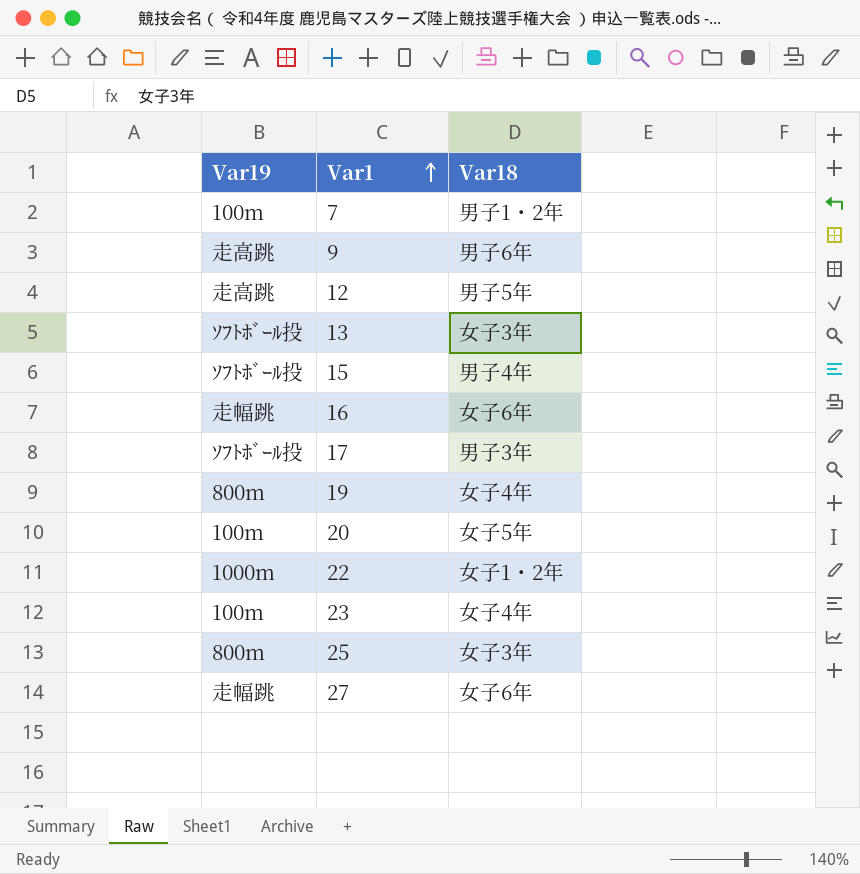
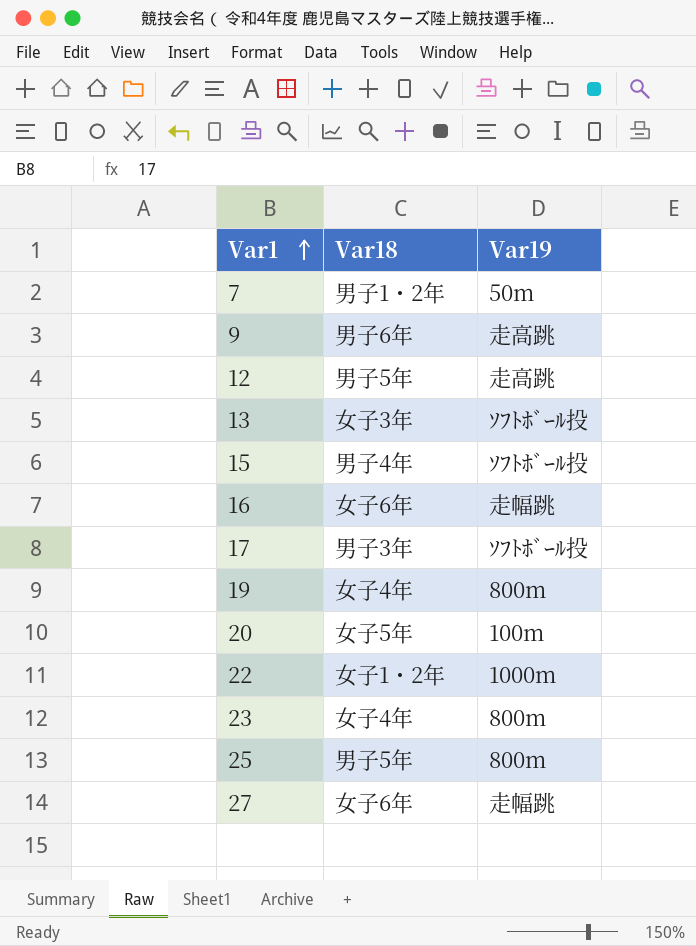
column Var19 | position: 1 -> 3
7 | Var19: 100m -> 50m
23 | Var19: 100m -> 800m
25 | Var18: 女子3年 -> 男子5年

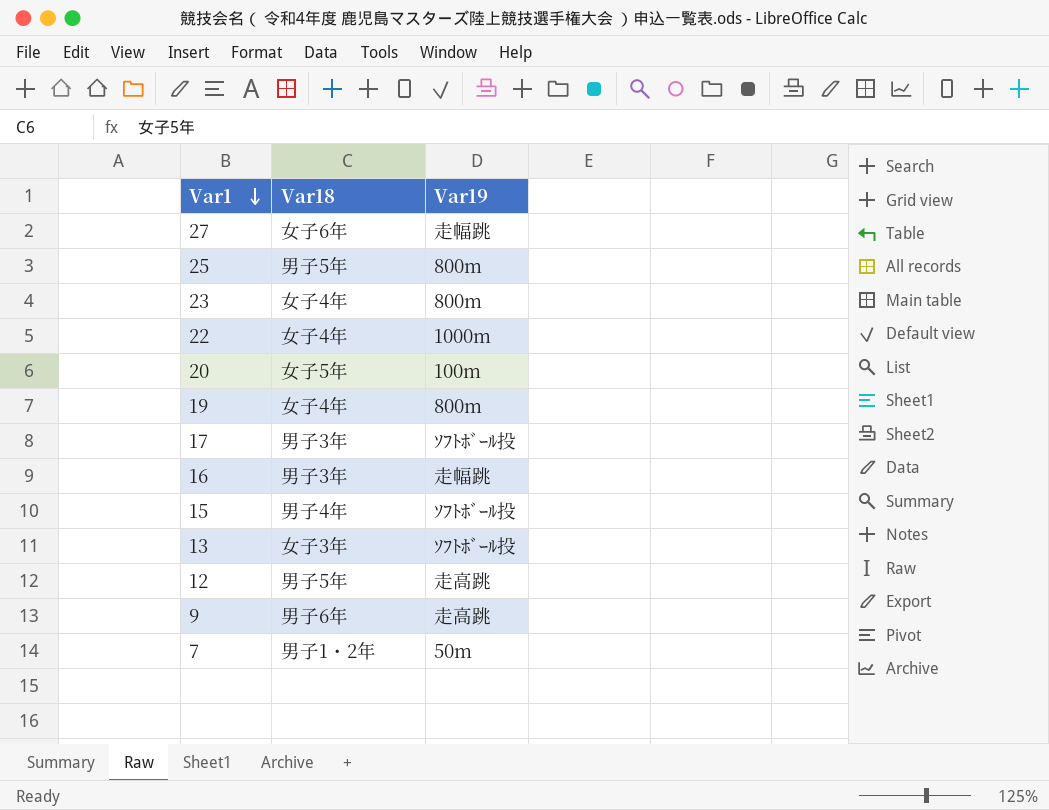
row order: Var1 ascending -> Var1 descending
22 | Var18: 女子1・2年 -> 女子4年
16 | Var18: 女子6年 -> 男子3年

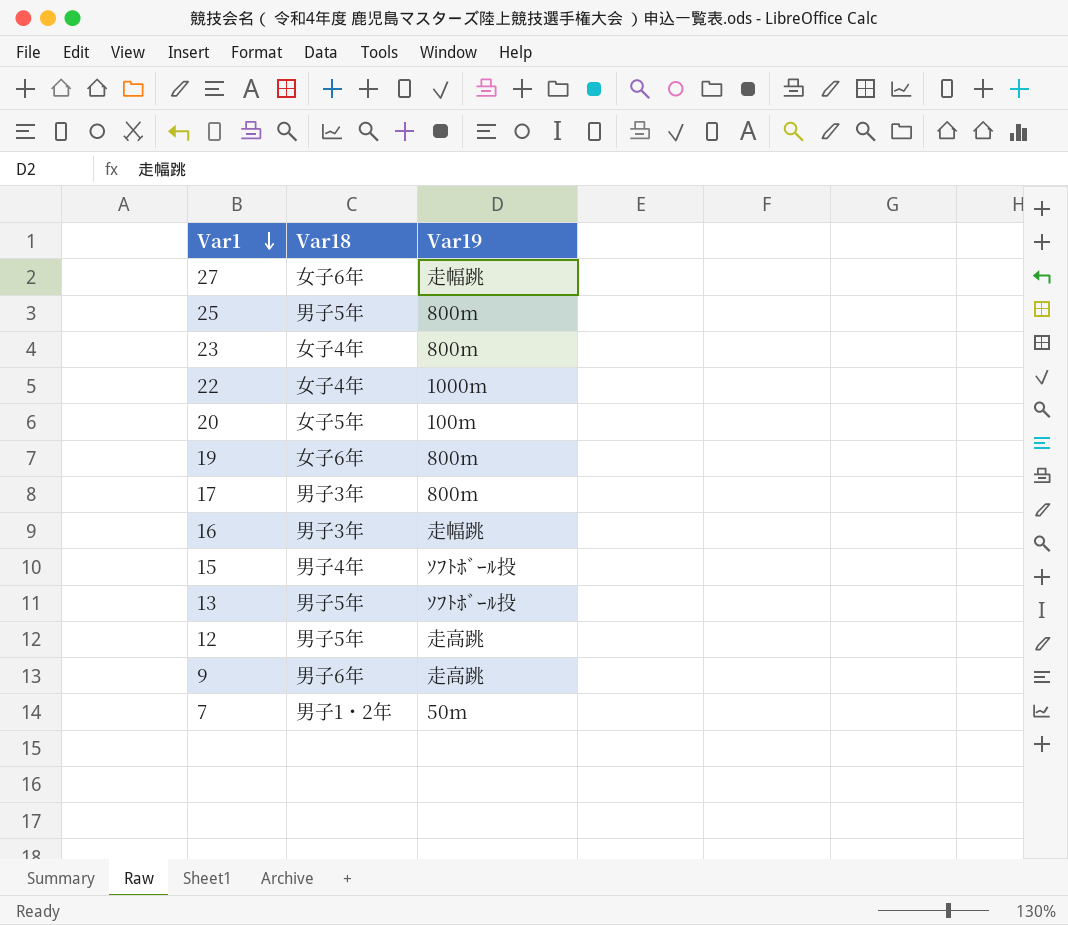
19 | Var18: 女子4年 -> 女子6年
17 | Var19: ｿﾌﾄﾎﾞｰﾙ投 -> 800m
13 | Var18: 女子3年 -> 男子5年

